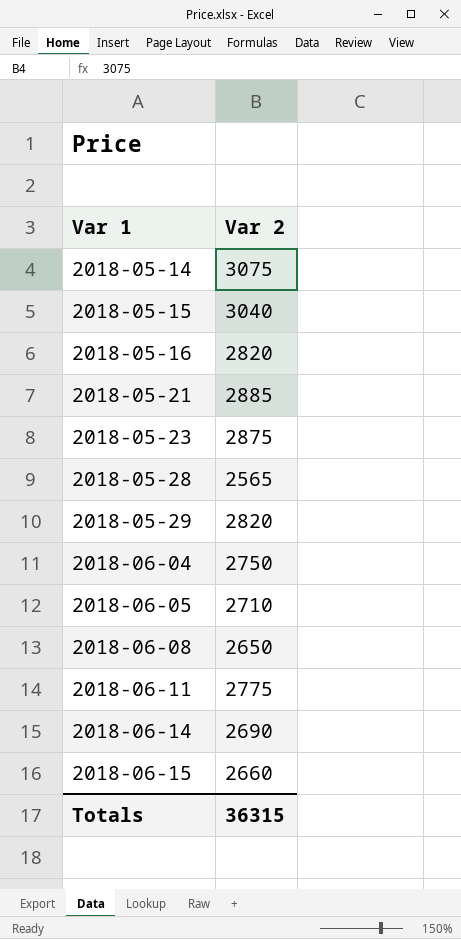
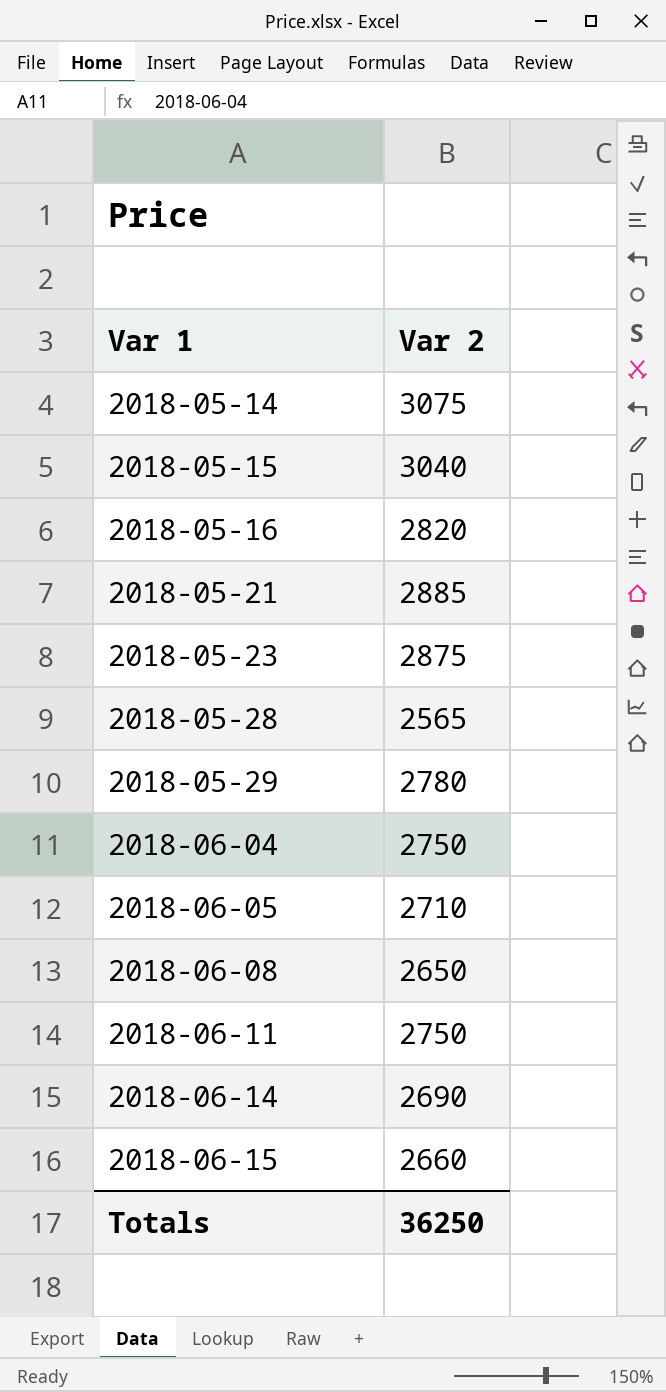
2018-05-29 | Var 2: 2820 -> 2780
2018-06-11 | Var 2: 2775 -> 2750
Totals | Var 2: 36315 -> 36250

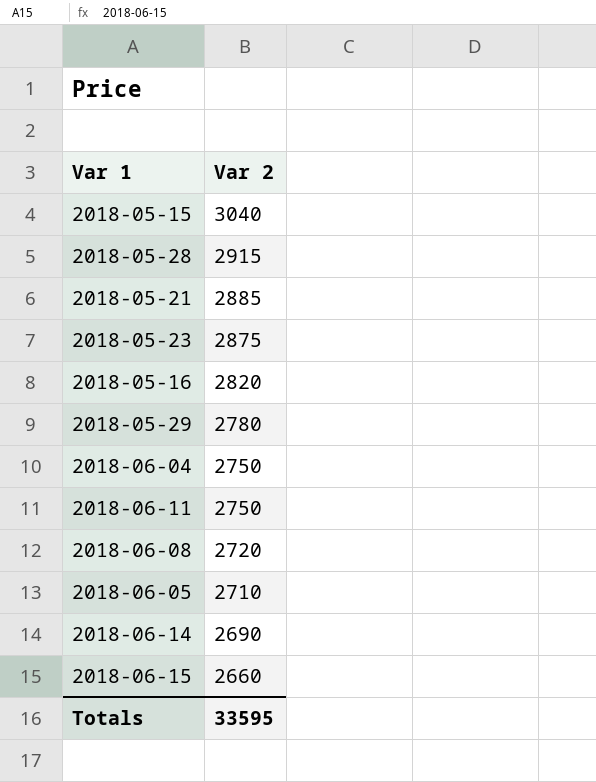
row order: Var 1 ascending -> Var 2 descending
row 2018-05-14: 3075 -> none
2018-05-28 | Var 2: 2565 -> 2915
2018-06-08 | Var 2: 2650 -> 2720
Totals | Var 2: 36250 -> 33595

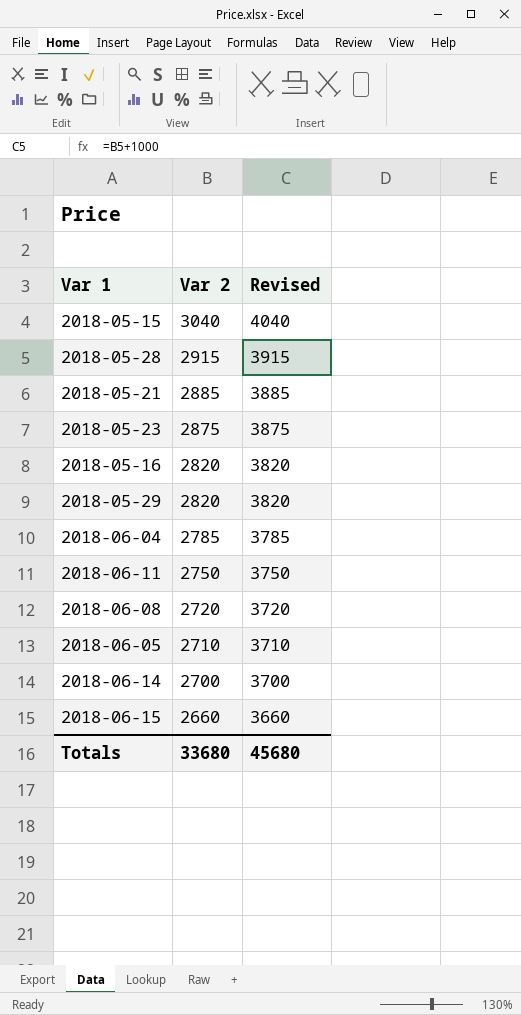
column Revised | formula: none -> [Var 2] + 1000
2018-05-29 | Var 2: 2780 -> 2820
2018-06-04 | Var 2: 2750 -> 2785
2018-06-14 | Var 2: 2690 -> 2700
Totals | Var 2: 33595 -> 33680

